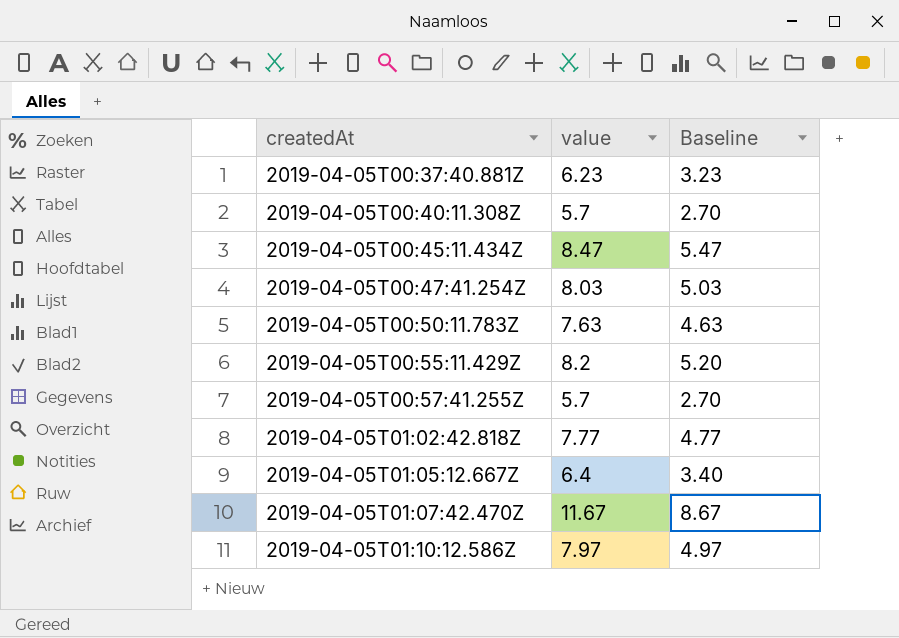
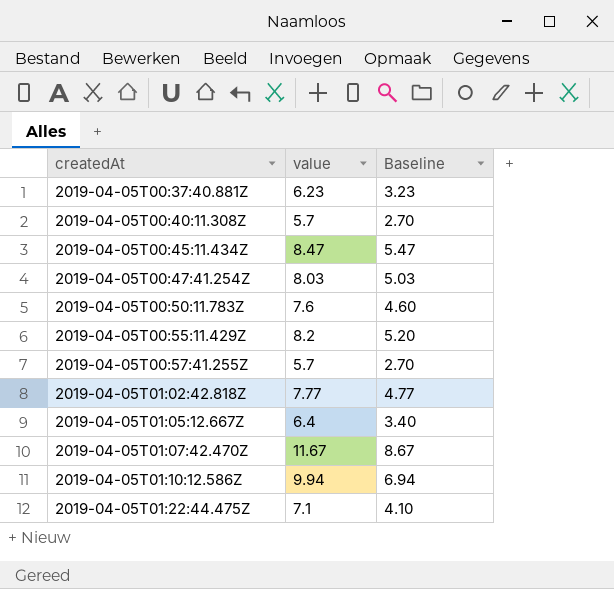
2019-04-05T00:50:11.783Z | value: 7.63 -> 7.6
2019-04-05T00:50:11.783Z | Baseline: 4.63 -> 4.60
2019-04-05T01:10:12.586Z | value: 7.97 -> 9.94
2019-04-05T01:10:12.586Z | Baseline: 4.97 -> 6.94
row 2019-04-05T01:22:44.475Z: none -> 7.1 | 4.10

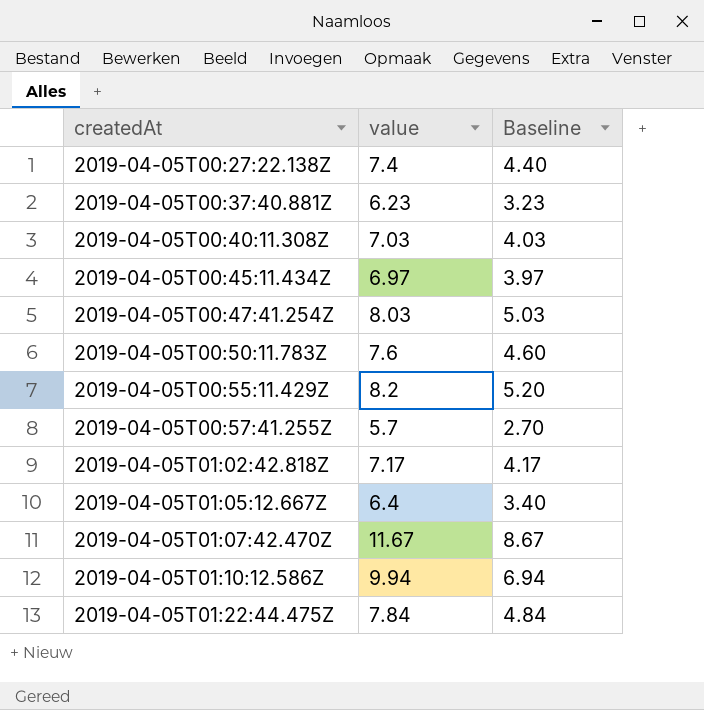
row 2019-04-05T00:27:22.138Z: none -> 7.4 | 4.40
2019-04-05T00:40:11.308Z | value: 5.7 -> 7.03
2019-04-05T00:40:11.308Z | Baseline: 2.70 -> 4.03
2019-04-05T00:45:11.434Z | value: 8.47 -> 6.97
2019-04-05T00:45:11.434Z | Baseline: 5.47 -> 3.97
2019-04-05T01:02:42.818Z | value: 7.77 -> 7.17
2019-04-05T01:02:42.818Z | Baseline: 4.77 -> 4.17
2019-04-05T01:22:44.475Z | value: 7.1 -> 7.84
2019-04-05T01:22:44.475Z | Baseline: 4.10 -> 4.84

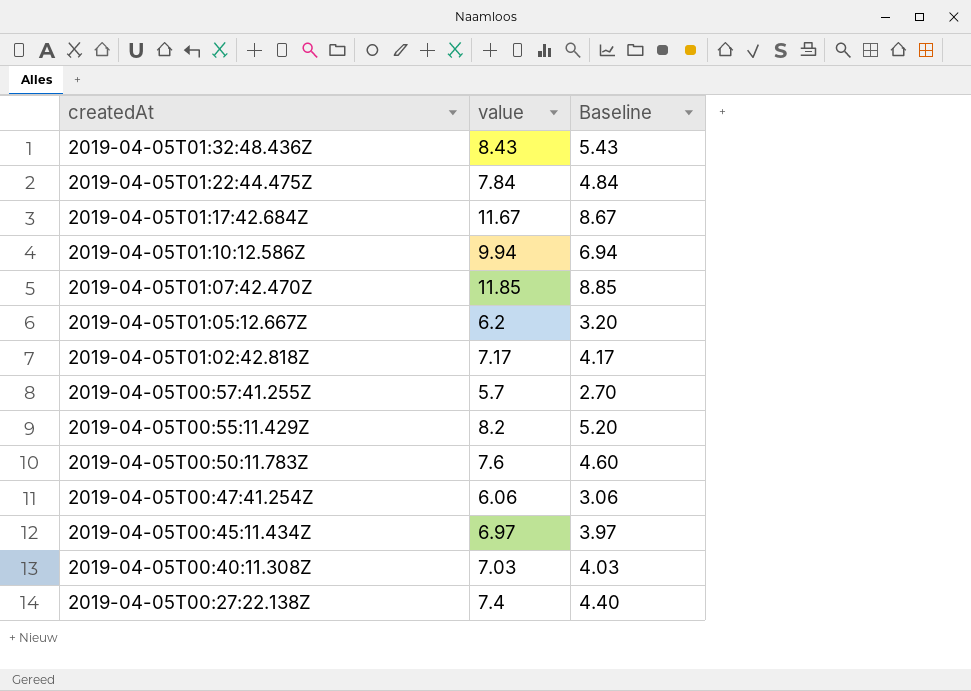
row order: createdAt ascending -> createdAt descending
row 2019-04-05T00:37:40.881Z: 6.23 | 3.23 -> none
row 2019-04-05T01:32:48.436Z: none -> 8.43 | 5.43
row 2019-04-05T01:17:42.684Z: none -> 11.67 | 8.67
2019-04-05T01:07:42.470Z | value: 11.67 -> 11.85
2019-04-05T01:07:42.470Z | Baseline: 8.67 -> 8.85
2019-04-05T01:05:12.667Z | value: 6.4 -> 6.2
2019-04-05T01:05:12.667Z | Baseline: 3.40 -> 3.20
2019-04-05T00:47:41.254Z | value: 8.03 -> 6.06
2019-04-05T00:47:41.254Z | Baseline: 5.03 -> 3.06

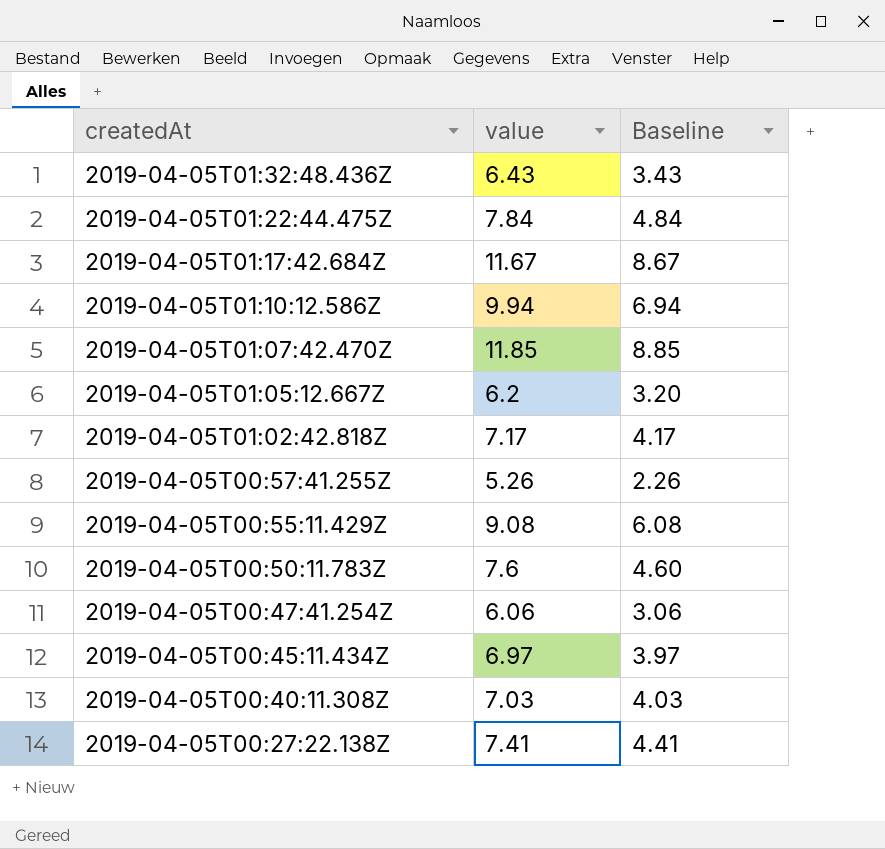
2019-04-05T01:32:48.436Z | value: 8.43 -> 6.43
2019-04-05T01:32:48.436Z | Baseline: 5.43 -> 3.43
2019-04-05T00:57:41.255Z | value: 5.7 -> 5.26
2019-04-05T00:57:41.255Z | Baseline: 2.70 -> 2.26
2019-04-05T00:55:11.429Z | value: 8.2 -> 9.08
2019-04-05T00:55:11.429Z | Baseline: 5.20 -> 6.08
2019-04-05T00:27:22.138Z | value: 7.4 -> 7.41
2019-04-05T00:27:22.138Z | Baseline: 4.40 -> 4.41

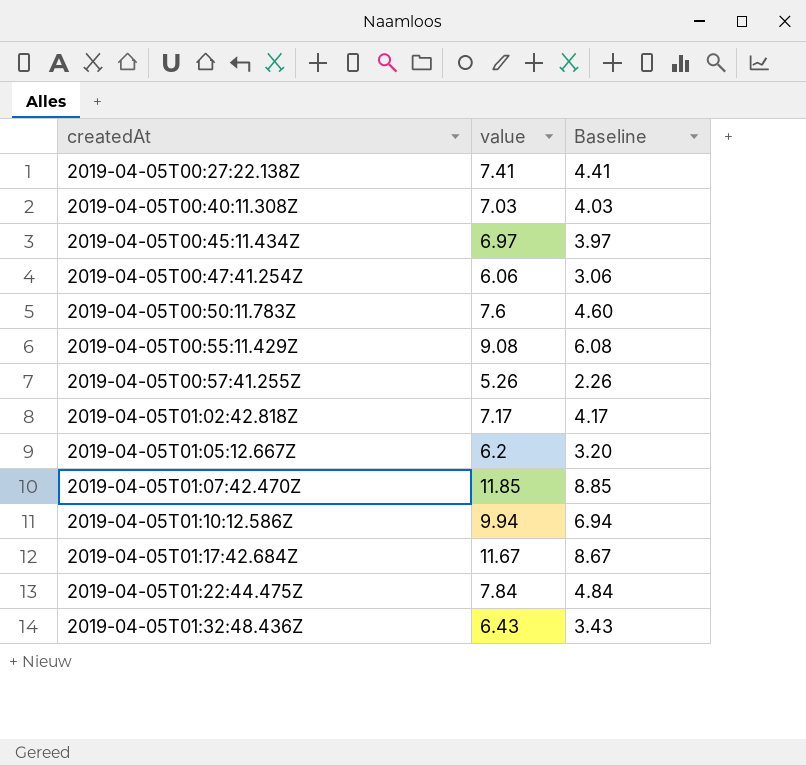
row order: createdAt descending -> createdAt ascending

